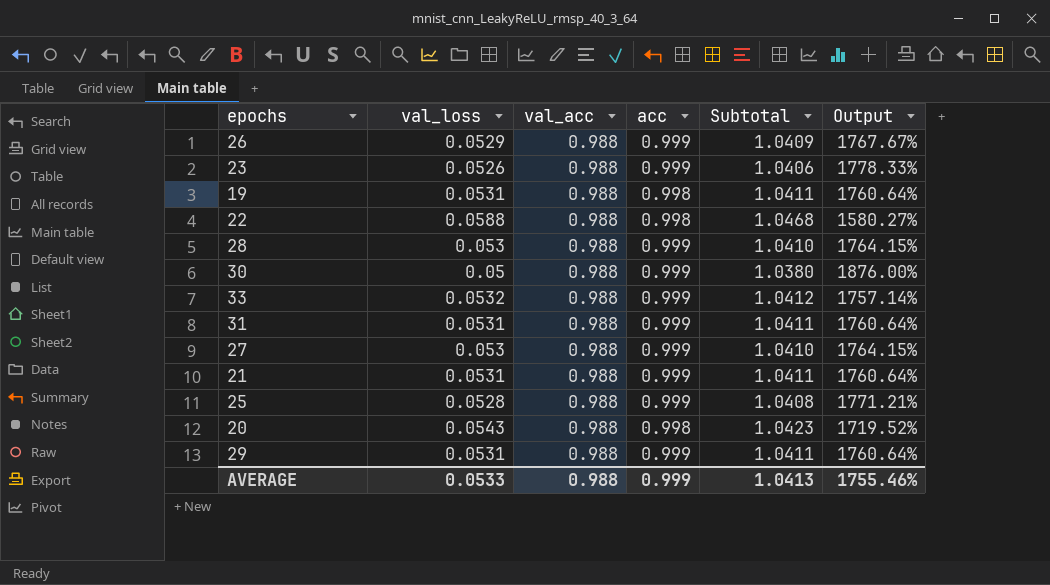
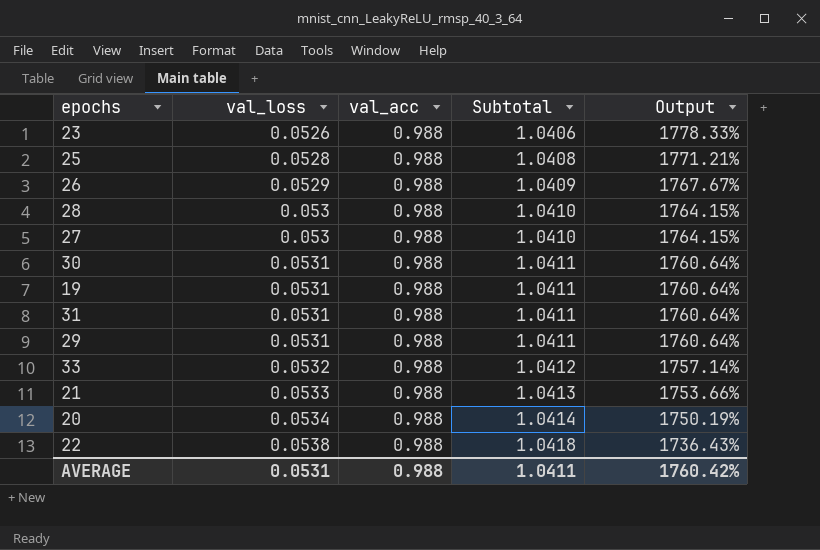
row order: none -> val_loss ascending
column acc | position: 4 -> none
30 | val_loss: 0.05 -> 0.0531
30 | Subtotal: 1.0380 -> 1.0411
30 | Output: 1876.00% -> 1760.64%
21 | val_loss: 0.0531 -> 0.0533
21 | Subtotal: 1.0411 -> 1.0413
21 | Output: 1760.64% -> 1753.66%
20 | val_loss: 0.0543 -> 0.0534
20 | Subtotal: 1.0423 -> 1.0414
20 | Output: 1719.52% -> 1750.19%
22 | val_loss: 0.0588 -> 0.0538
22 | Subtotal: 1.0468 -> 1.0418
22 | Output: 1580.27% -> 1736.43%
AVERAGE | val_loss: 0.0533 -> 0.0531
AVERAGE | Subtotal: 1.0413 -> 1.0411
AVERAGE | Output: 1755.46% -> 1760.42%

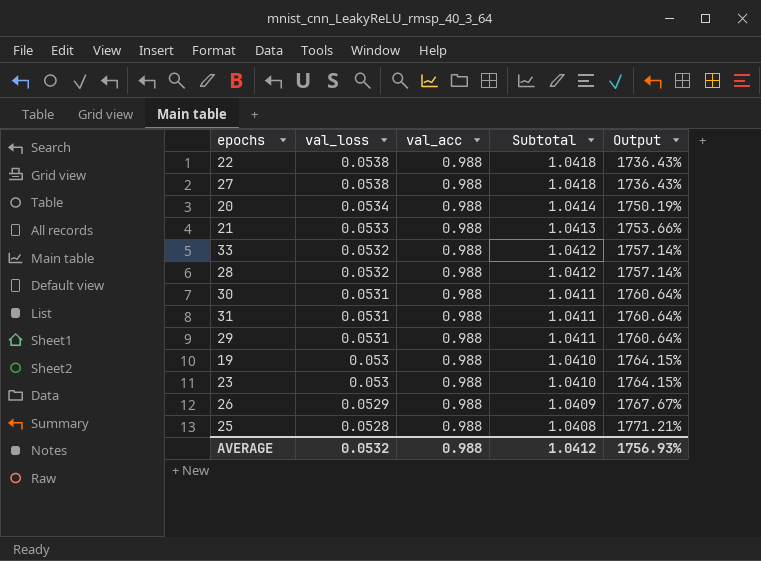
row order: val_loss ascending -> val_loss descending
27 | val_loss: 0.053 -> 0.0538
27 | Subtotal: 1.0410 -> 1.0418
27 | Output: 1764.15% -> 1736.43%
28 | val_loss: 0.053 -> 0.0532
28 | Subtotal: 1.0410 -> 1.0412
28 | Output: 1764.15% -> 1757.14%
19 | val_loss: 0.0531 -> 0.053
19 | Subtotal: 1.0411 -> 1.0410
19 | Output: 1760.64% -> 1764.15%
23 | val_loss: 0.0526 -> 0.053
23 | Subtotal: 1.0406 -> 1.0410
23 | Output: 1778.33% -> 1764.15%
AVERAGE | val_loss: 0.0531 -> 0.0532
AVERAGE | Subtotal: 1.0411 -> 1.0412
AVERAGE | Output: 1760.42% -> 1756.93%

